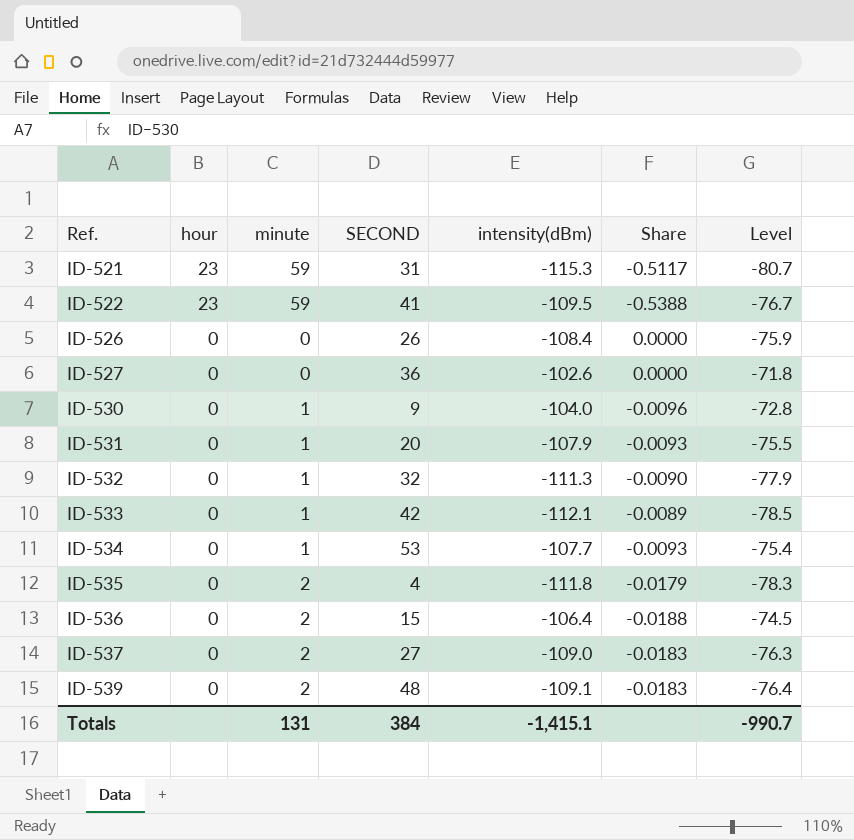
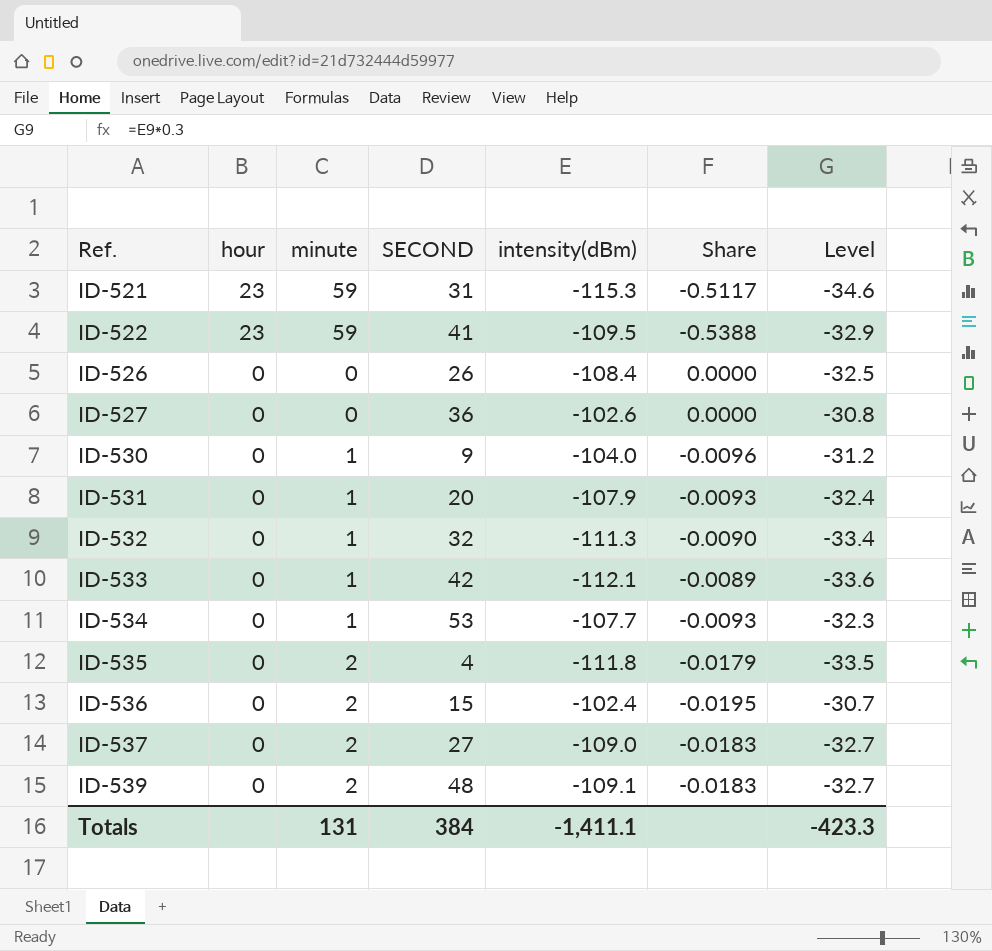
column Level | formula: [intensity(dBm)] * 0.7 -> [intensity(dBm)] * 0.3
ID-536 | intensity(dBm): -106.4 -> -102.4
ID-536 | Share: -0.0188 -> -0.0195
Totals | intensity(dBm): -1,415.1 -> -1,411.1
Totals | Level: -990.7 -> -423.3

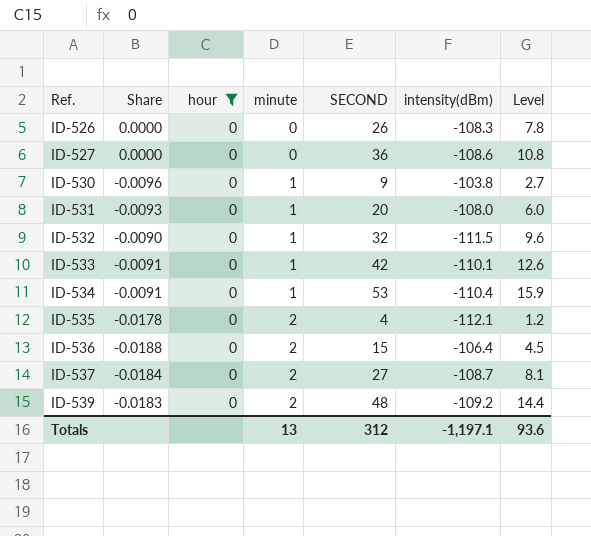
filter: none -> hour = 0
column Share | position: 6 -> 2
column Level | formula: [intensity(dBm)] * 0.3 -> [SECOND] * 0.3
ID-526 | intensity(dBm): -108.4 -> -108.3
ID-527 | intensity(dBm): -102.6 -> -108.6
ID-530 | intensity(dBm): -104.0 -> -103.8
ID-531 | intensity(dBm): -107.9 -> -108.0
ID-532 | intensity(dBm): -111.3 -> -111.5
ID-533 | Share: -0.0089 -> -0.0091
ID-533 | intensity(dBm): -112.1 -> -110.1
ID-534 | Share: -0.0093 -> -0.0091
ID-534 | intensity(dBm): -107.7 -> -110.4
ID-535 | Share: -0.0179 -> -0.0178
ID-535 | intensity(dBm): -111.8 -> -112.1
ID-536 | Share: -0.0195 -> -0.0188
ID-536 | intensity(dBm): -102.4 -> -106.4
ID-537 | Share: -0.0183 -> -0.0184
ID-537 | intensity(dBm): -109.0 -> -108.7
ID-539 | intensity(dBm): -109.1 -> -109.2
Totals | minute: 131 -> 13
Totals | SECOND: 384 -> 312
Totals | intensity(dBm): -1,411.1 -> -1,197.1
Totals | Level: -423.3 -> 93.6

